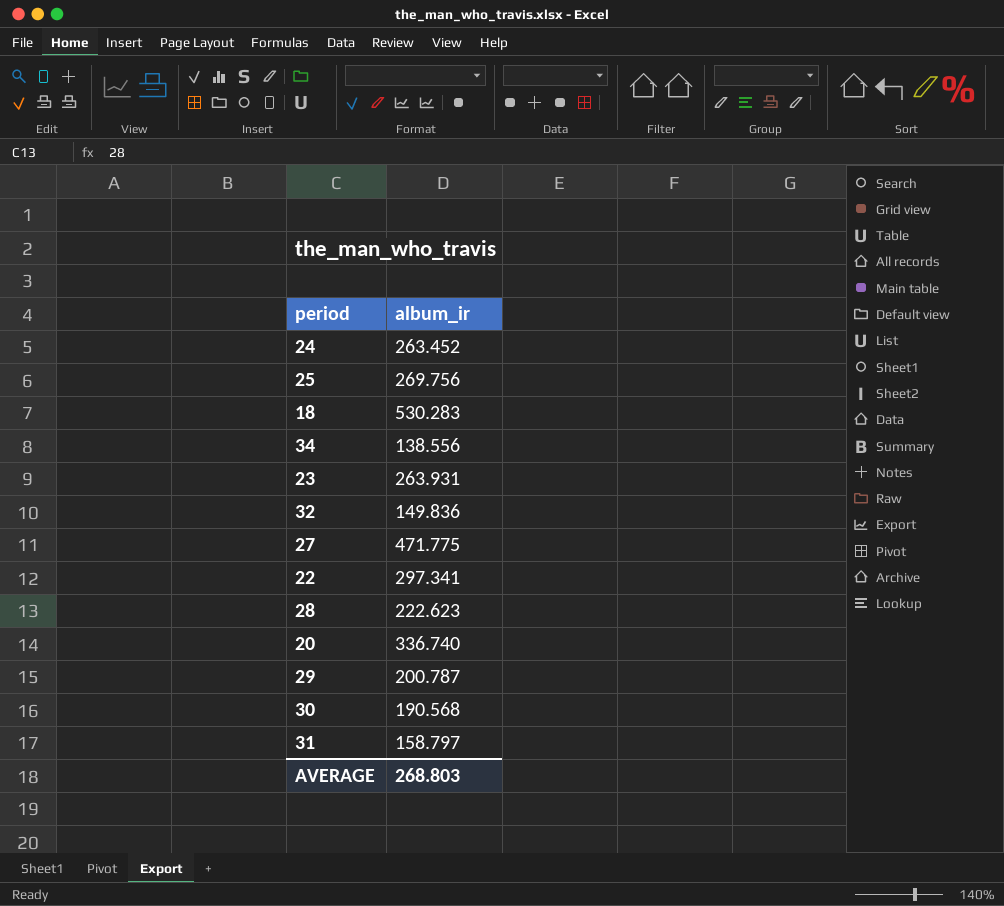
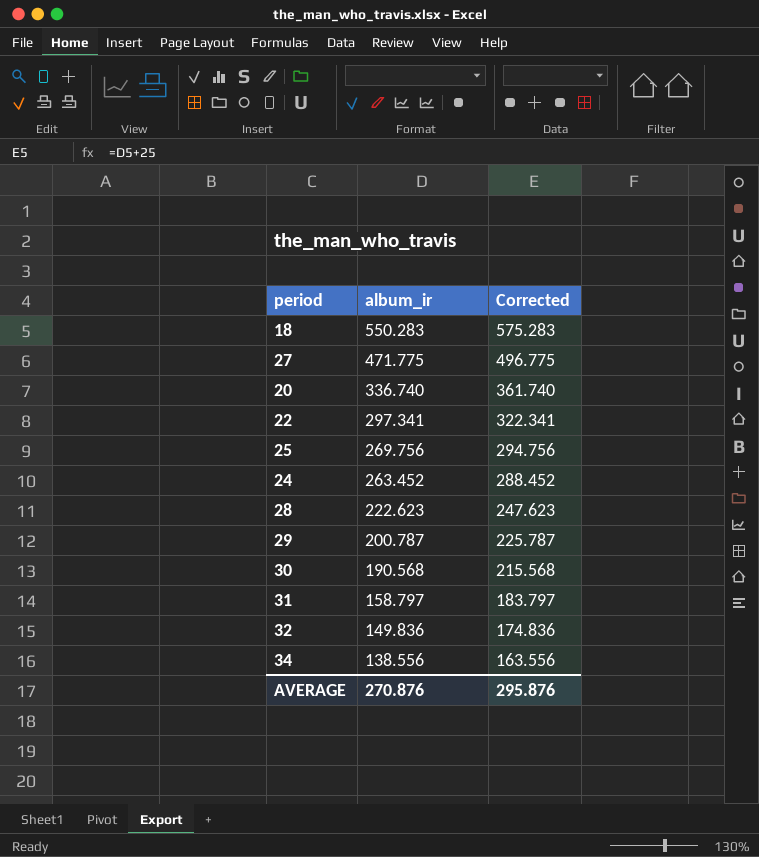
row order: none -> album_ir descending
column Corrected | formula: none -> [album_ir] + 25
row 23: 263.931 -> none
18 | album_ir: 530.283 -> 550.283
AVERAGE | album_ir: 268.803 -> 270.876

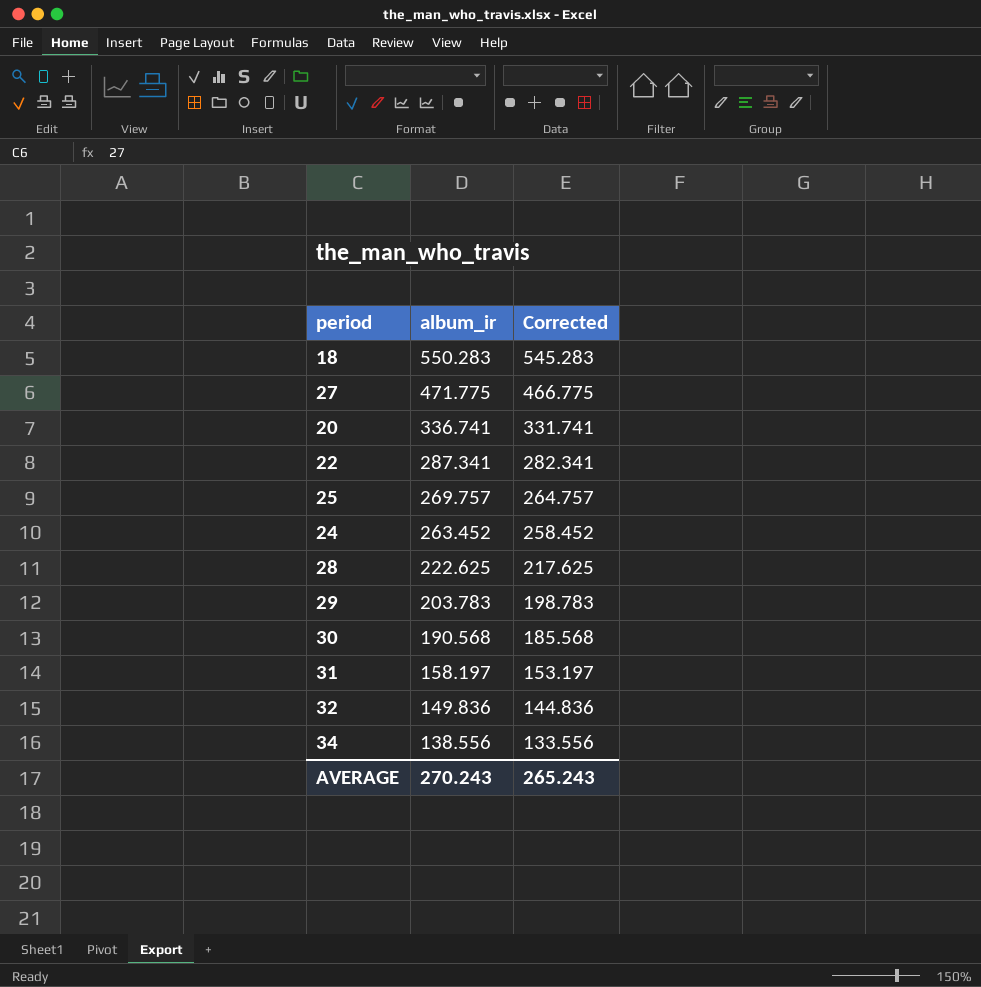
column Corrected | formula: [album_ir] + 25 -> [album_ir] - 5
20 | album_ir: 336.740 -> 336.741
22 | album_ir: 297.341 -> 287.341
25 | album_ir: 269.756 -> 269.757
28 | album_ir: 222.623 -> 222.625
29 | album_ir: 200.787 -> 203.783
31 | album_ir: 158.797 -> 158.197
AVERAGE | album_ir: 270.876 -> 270.243
AVERAGE | Corrected: 295.876 -> 265.243

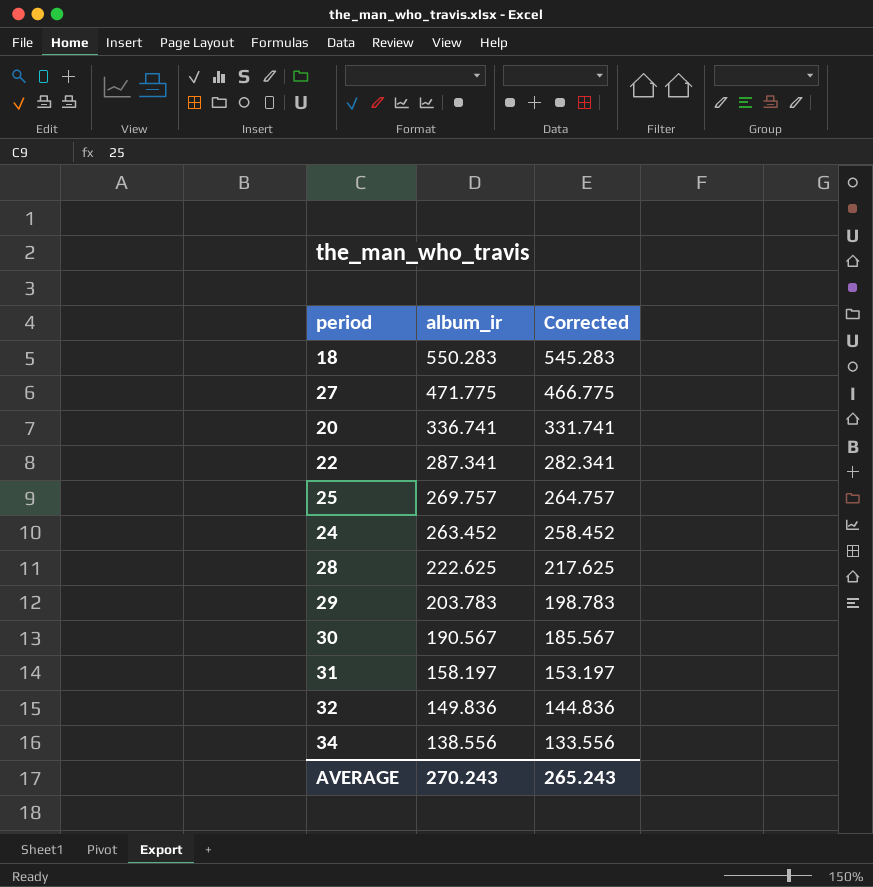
30 | album_ir: 190.568 -> 190.567
30 | Corrected: 185.568 -> 185.567

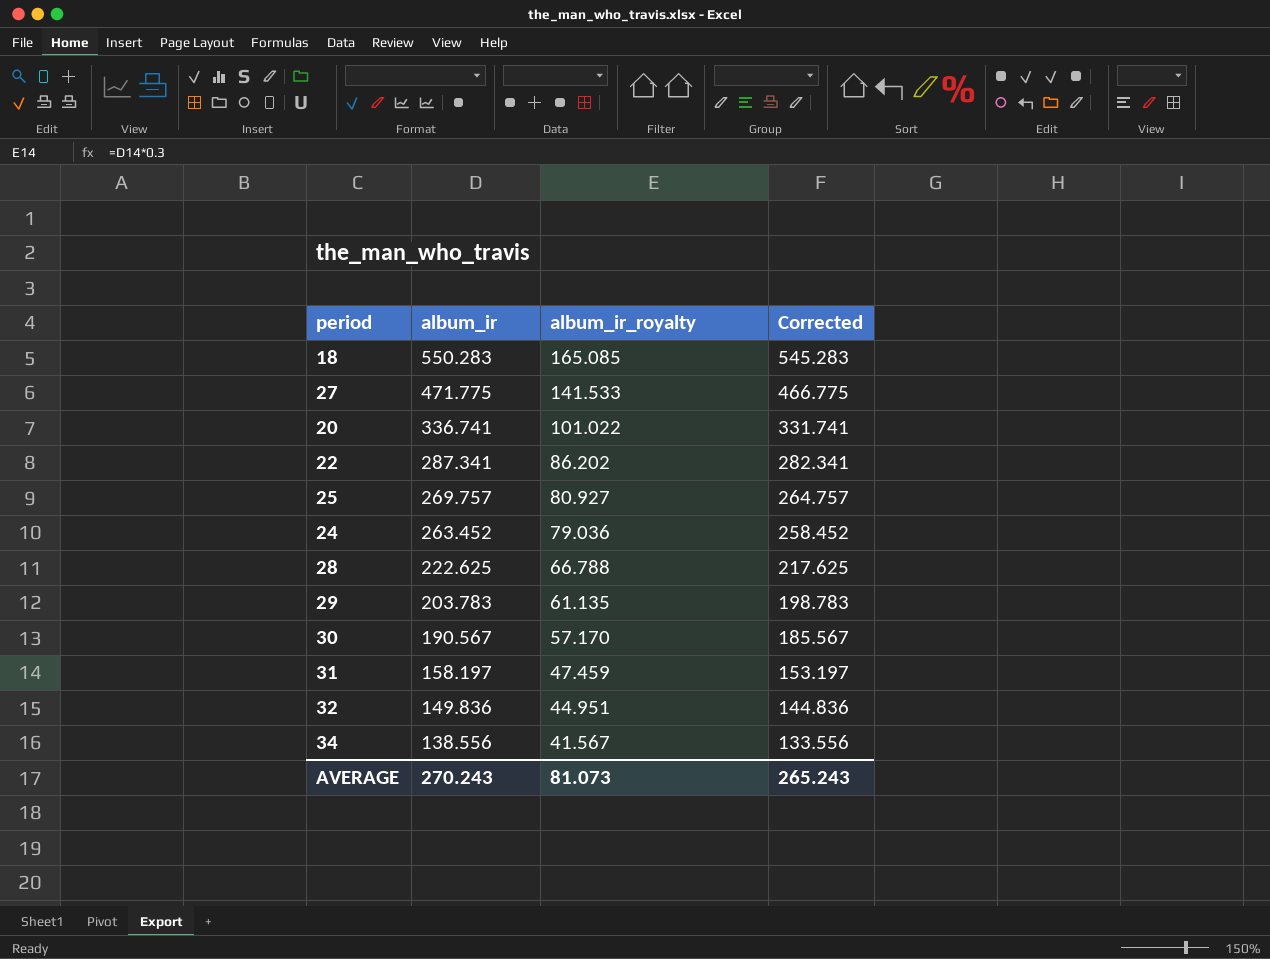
column album_ir_royalty | formula: none -> [album_ir] * 0.3

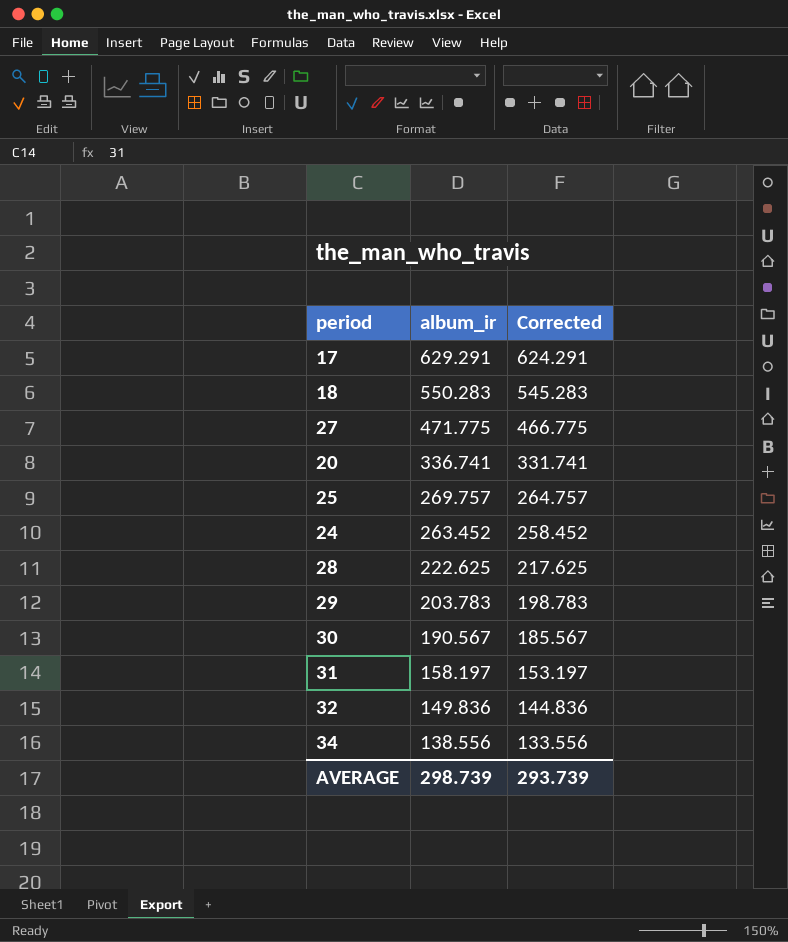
column album_ir_royalty | formula: [album_ir] * 0.3 -> none
row 22: 287.341 | 86.202 | 282.341 -> none
row 17: none -> 629.291 | 624.291
AVERAGE | album_ir: 270.243 -> 298.739
AVERAGE | Corrected: 265.243 -> 293.739

